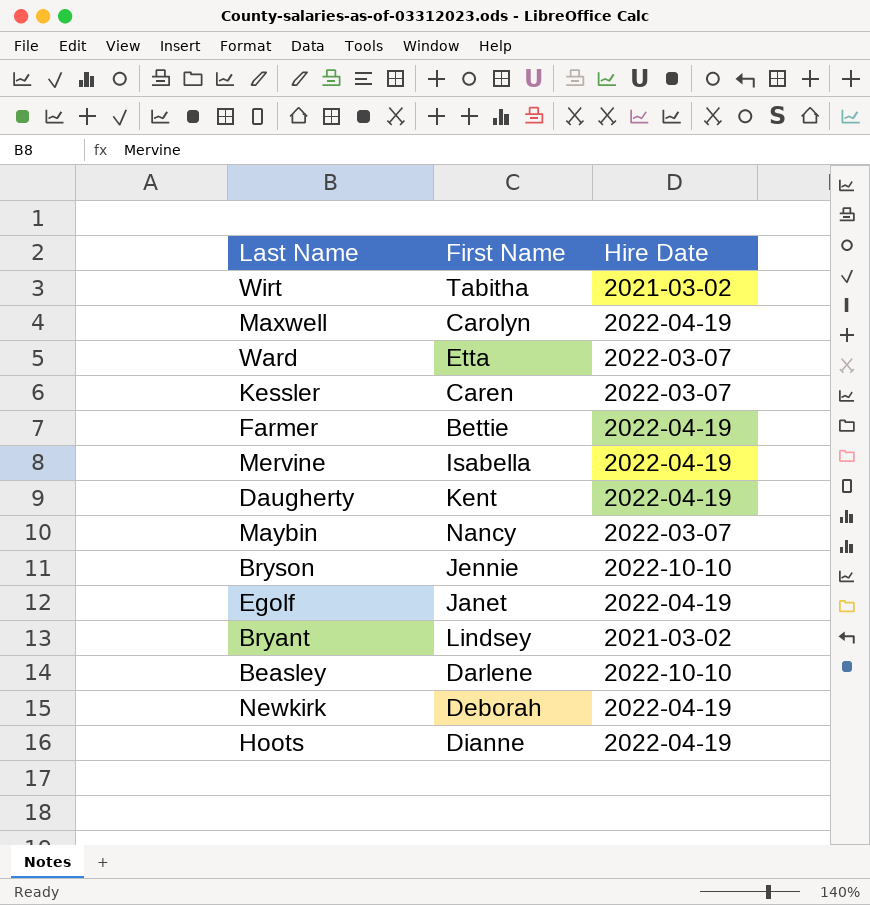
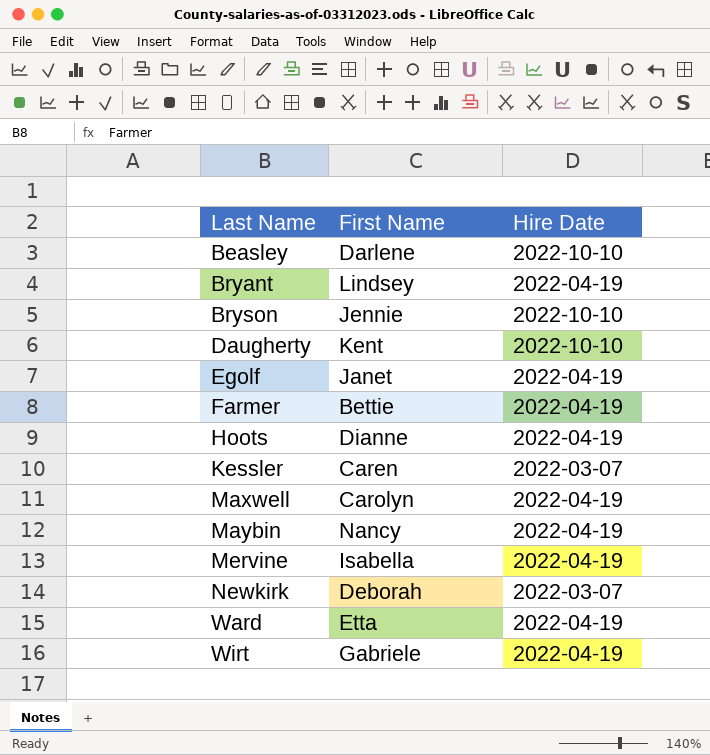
row order: none -> Last Name ascending
Bryant | Hire Date: 2021-03-02 -> 2022-04-19
Daugherty | Hire Date: 2022-04-19 -> 2022-10-10
Maybin | Hire Date: 2022-03-07 -> 2022-04-19
Newkirk | Hire Date: 2022-04-19 -> 2022-03-07
Ward | Hire Date: 2022-03-07 -> 2022-04-19
Wirt | First Name: Tabitha -> Gabriele
Wirt | Hire Date: 2021-03-02 -> 2022-04-19

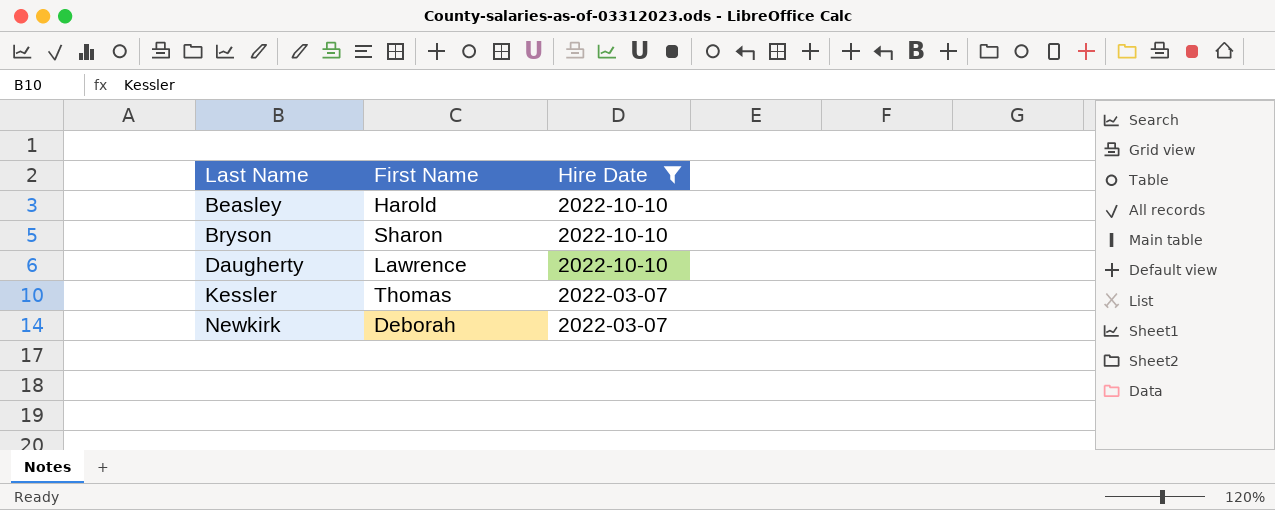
filter: none -> Hire Date != 2022-04-19
Beasley | First Name: Darlene -> Harold
Bryson | First Name: Jennie -> Sharon
Daugherty | First Name: Kent -> Lawrence
Kessler | First Name: Caren -> Thomas

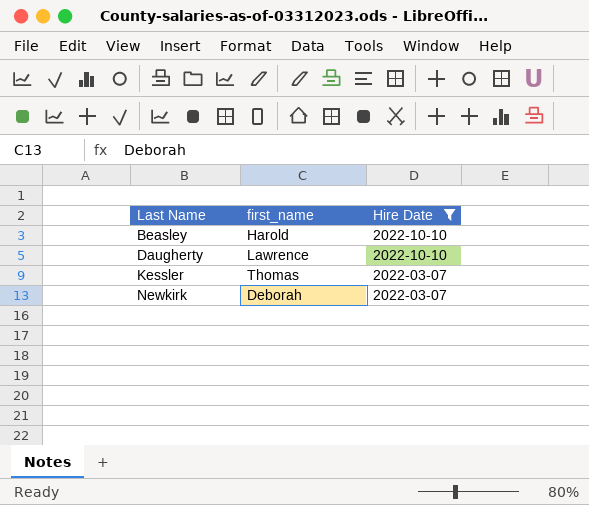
column name: First Name -> first_name
row Bryson: Sharon | 2022-10-10 -> none

